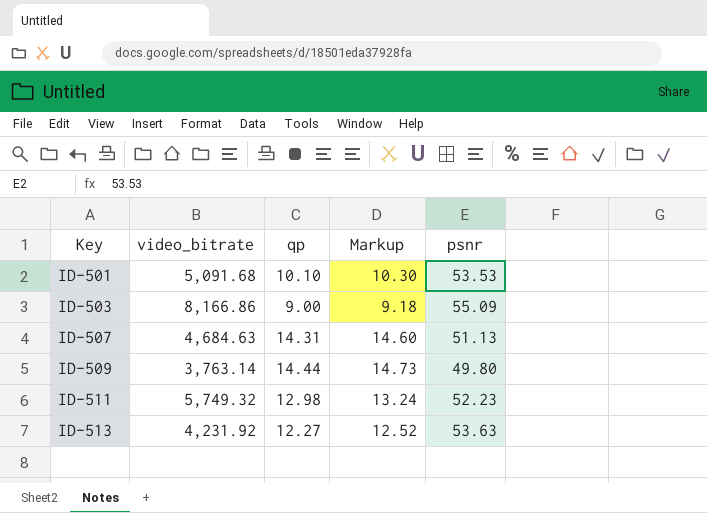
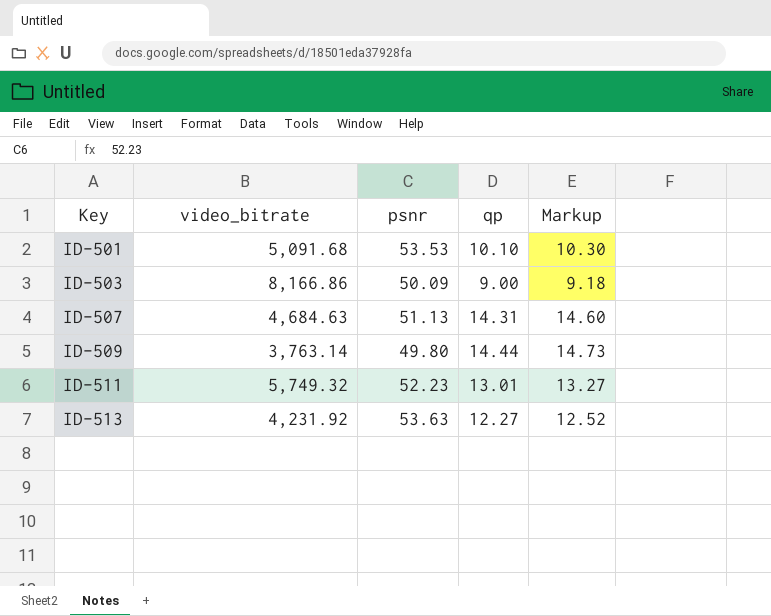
column psnr | position: 5 -> 3
ID-503 | psnr: 55.09 -> 50.09
ID-511 | qp: 12.98 -> 13.01
ID-511 | Markup: 13.24 -> 13.27

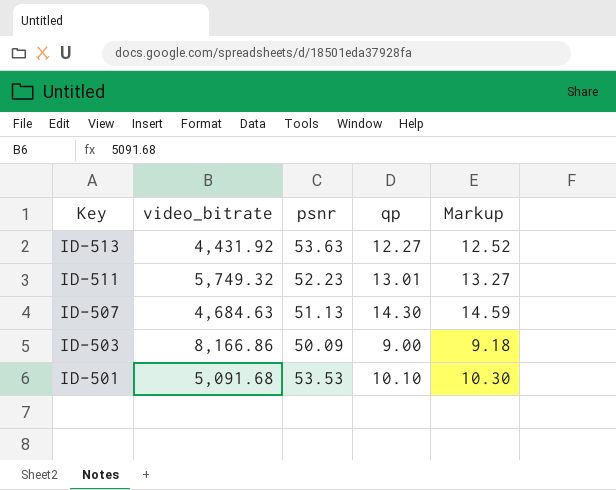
row order: Key ascending -> Key descending
row ID-509: 3,763.14 | 49.80 | 14.44 | 14.73 -> none
ID-513 | video_bitrate: 4,231.92 -> 4,431.92
ID-507 | qp: 14.31 -> 14.30
ID-507 | Markup: 14.60 -> 14.59

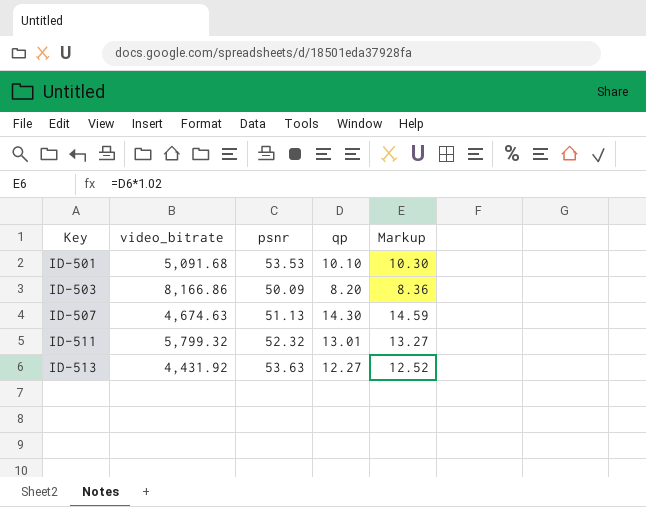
row order: Key descending -> Key ascending
ID-503 | qp: 9.00 -> 8.20
ID-503 | Markup: 9.18 -> 8.36
ID-507 | video_bitrate: 4,684.63 -> 4,674.63
ID-511 | video_bitrate: 5,749.32 -> 5,799.32
ID-511 | psnr: 52.23 -> 52.32

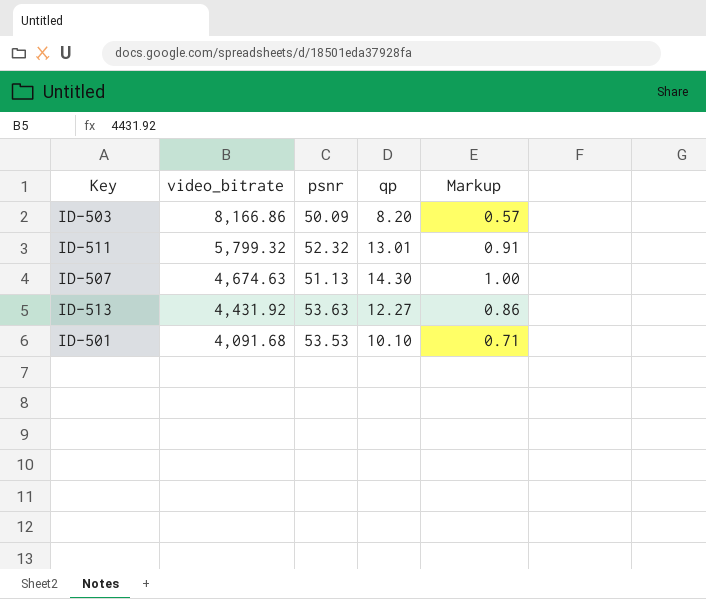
row order: Key ascending -> video_bitrate descending
column Markup | formula: [qp] * 1.02 -> [qp] * 0.07
ID-501 | video_bitrate: 5,091.68 -> 4,091.68

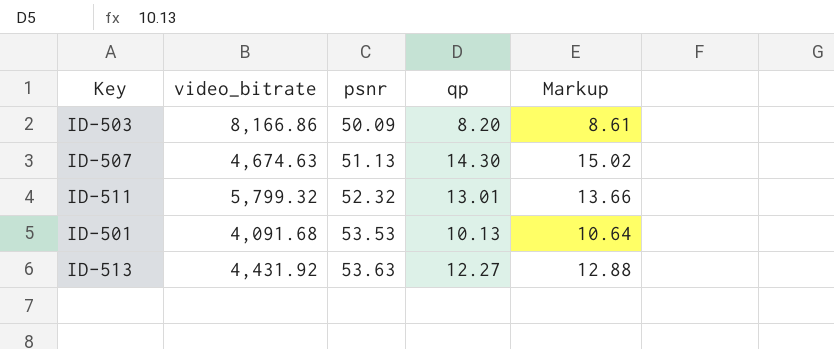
row order: video_bitrate descending -> psnr ascending
column Markup | formula: [qp] * 0.07 -> [qp] * 1.05
ID-501 | qp: 10.10 -> 10.13

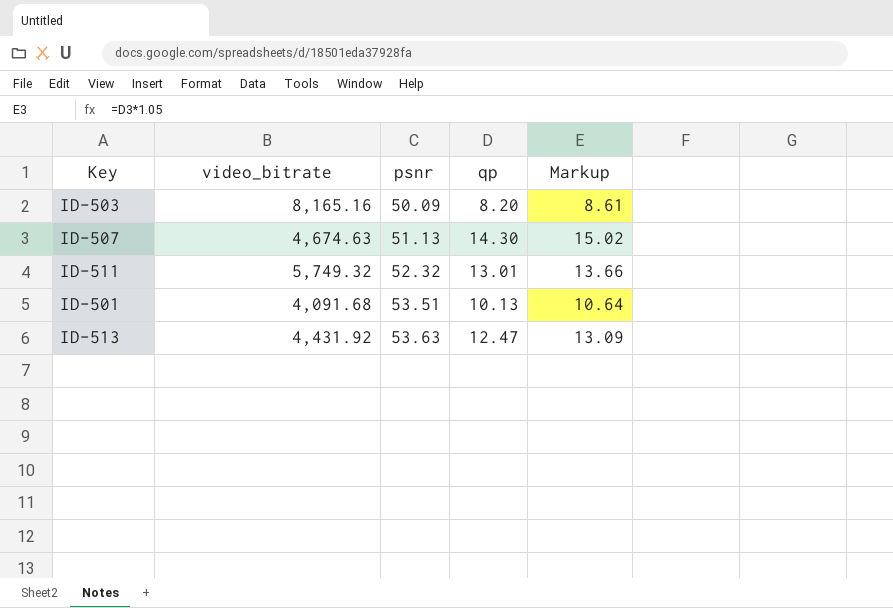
ID-503 | video_bitrate: 8,166.86 -> 8,165.16
ID-511 | video_bitrate: 5,799.32 -> 5,749.32
ID-501 | psnr: 53.53 -> 53.51
ID-513 | qp: 12.27 -> 12.47
ID-513 | Markup: 12.88 -> 13.09

